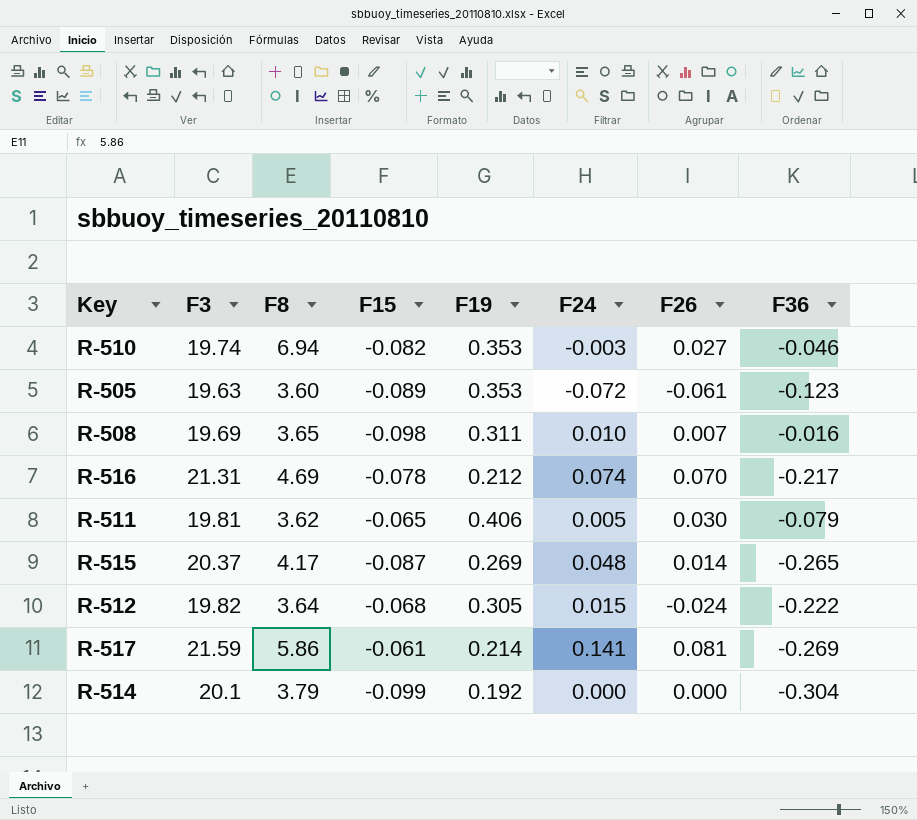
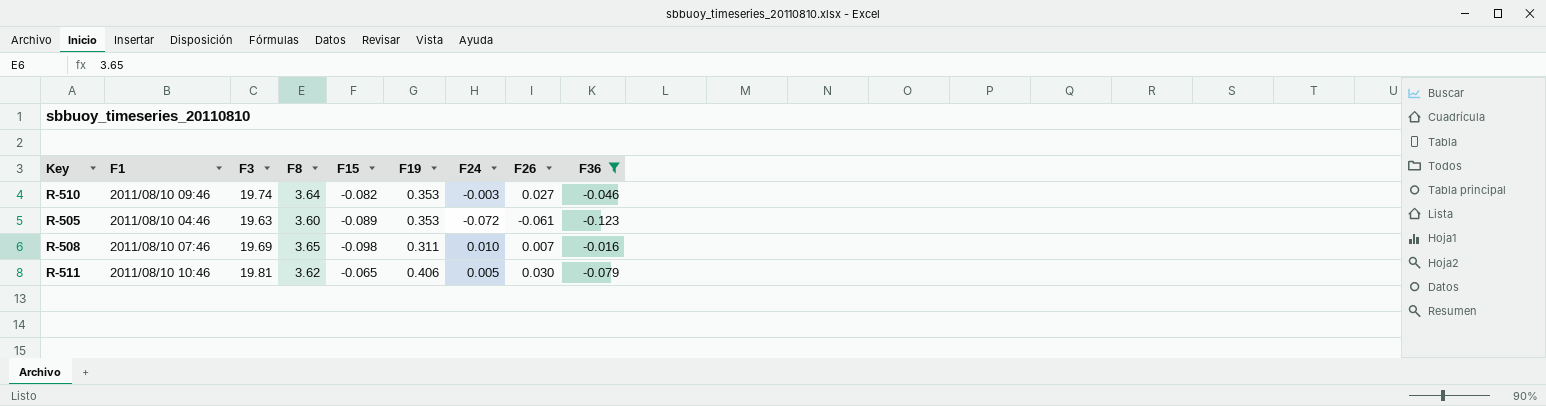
filter: none -> F36 >= -0.123
column F1 | position: none -> 2
R-510 | F8: 6.94 -> 3.64

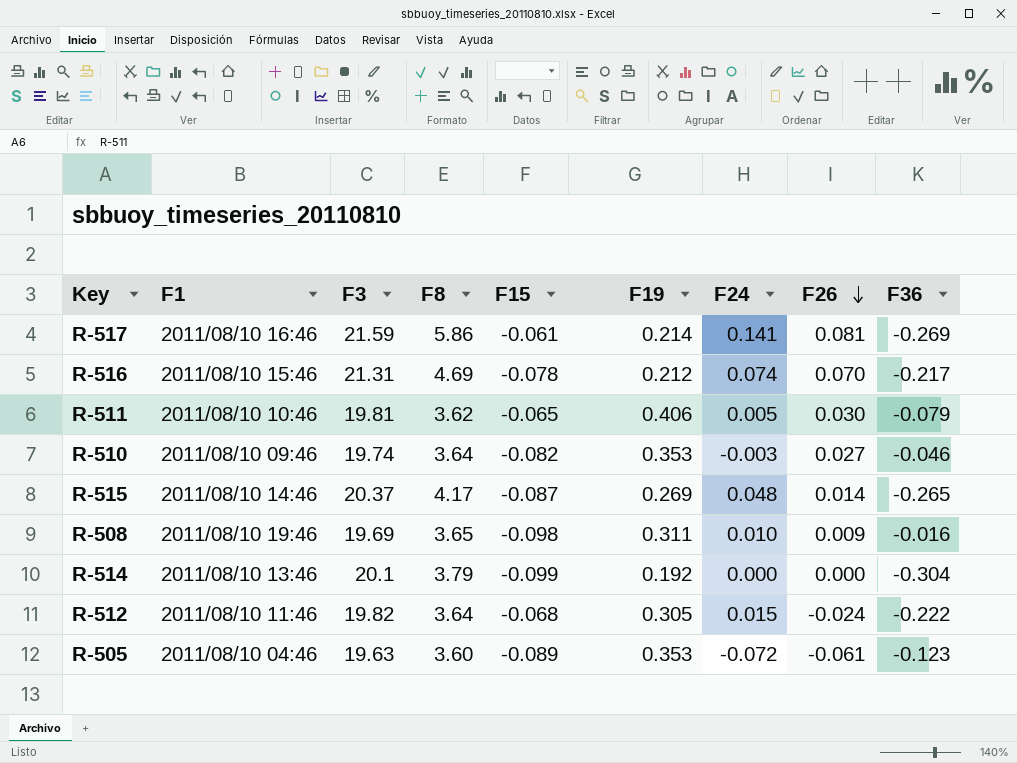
filter: F36 >= -0.123 -> none
row order: none -> F26 descending
R-508 | F1: 2011/08/10 07:46 -> 2011/08/10 19:46
R-508 | F26: 0.007 -> 0.009

